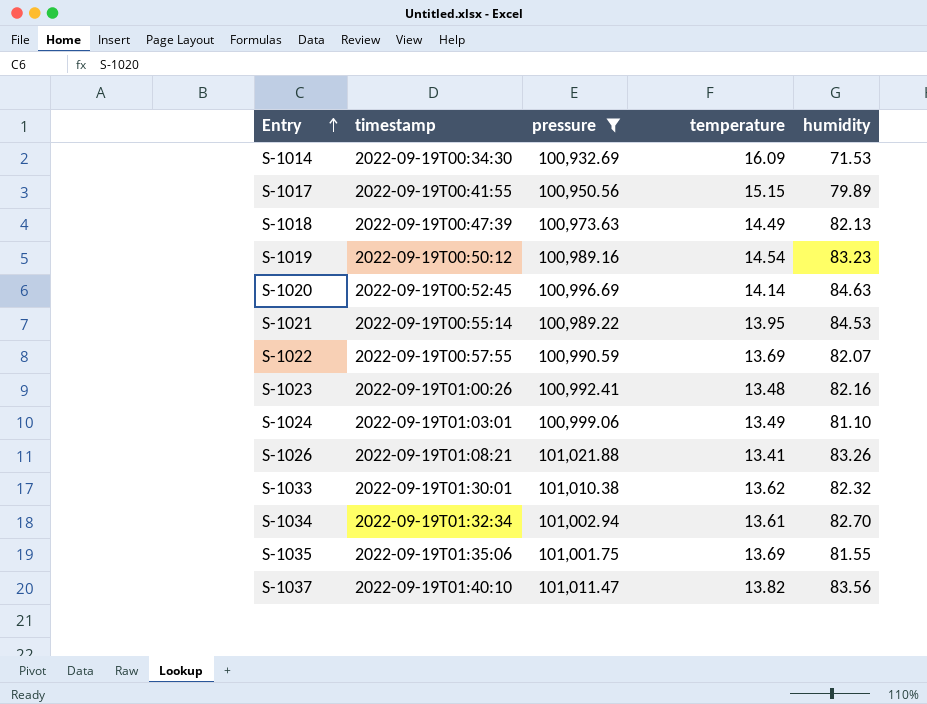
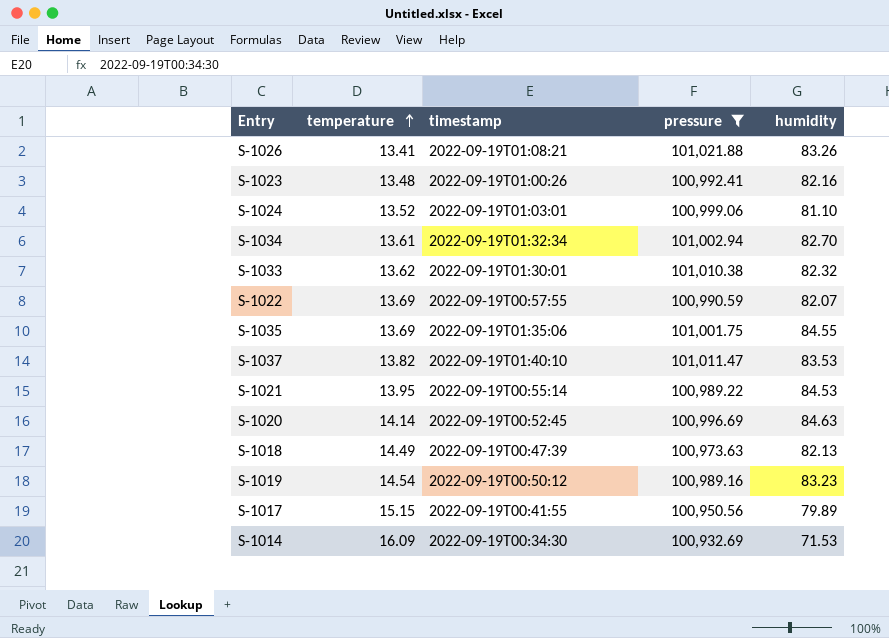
row order: Entry ascending -> temperature ascending
column temperature | position: 4 -> 2
S-1024 | temperature: 13.49 -> 13.52
S-1035 | humidity: 81.55 -> 84.55
S-1037 | humidity: 83.56 -> 83.53

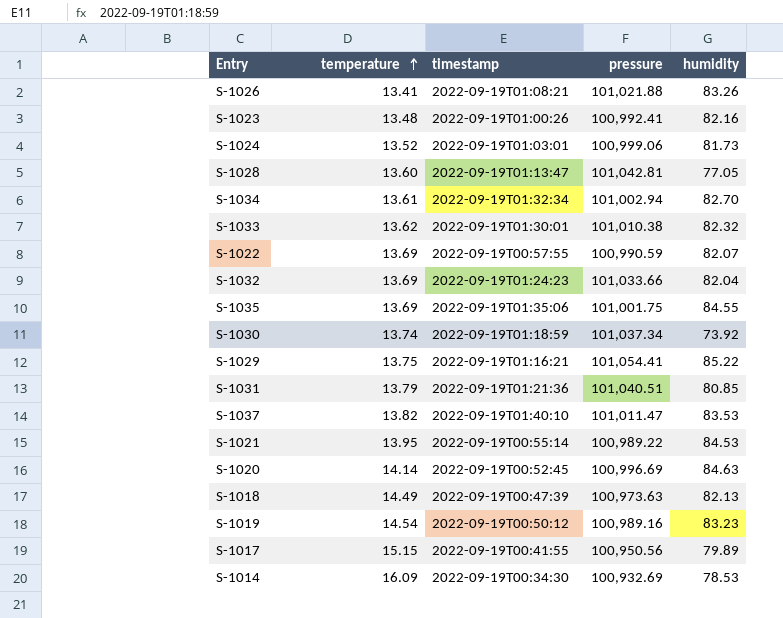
filter: pressure <= 101,021.88 -> none
S-1024 | humidity: 81.10 -> 81.73
S-1014 | humidity: 71.53 -> 78.53

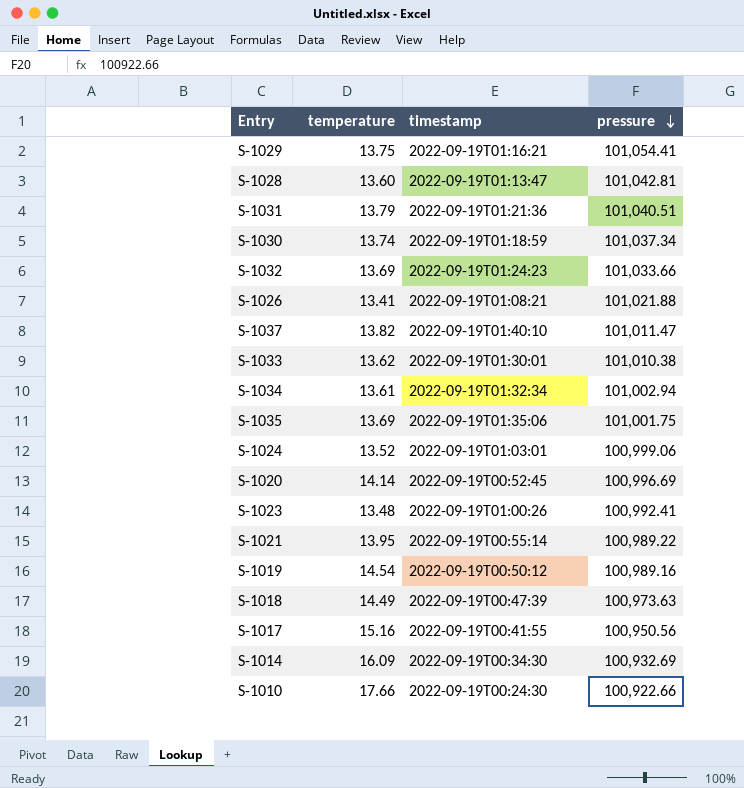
row order: temperature ascending -> pressure descending
column humidity | position: 5 -> none
row S-1022: 13.69 | 2022-09-19T00:57:55 | 100,990.59 | 82.07 -> none
S-1017 | temperature: 15.15 -> 15.16
row S-1010: none -> 17.66 | 2022-09-19T00:24:30 | 100,922.66

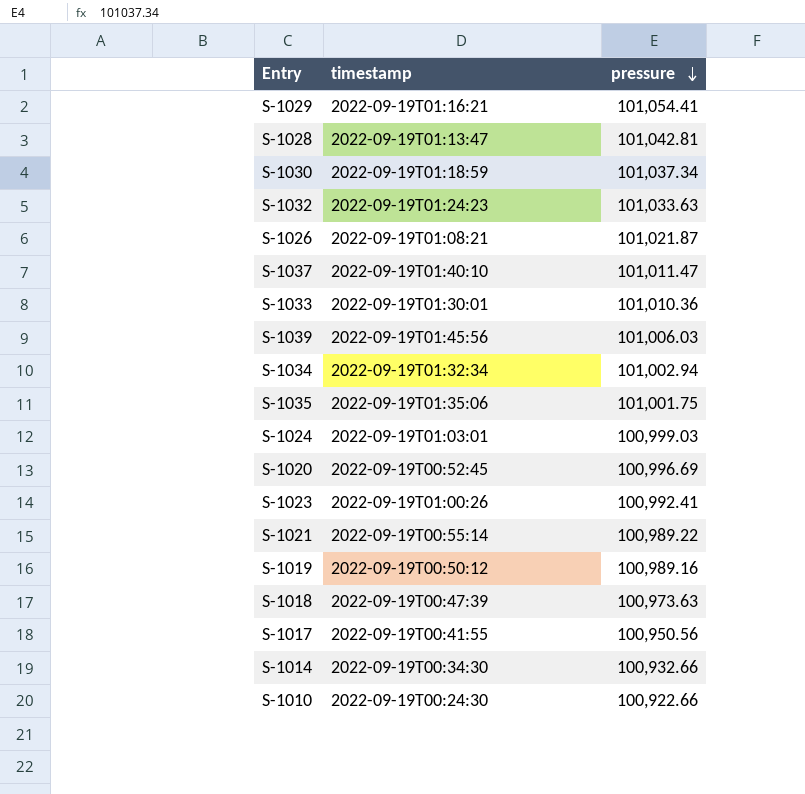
column temperature | position: 2 -> none
row S-1031: 13.79 | 2022-09-19T01:21:36 | 101,040.51 -> none
S-1032 | pressure: 101,033.66 -> 101,033.63
S-1026 | pressure: 101,021.88 -> 101,021.87
S-1033 | pressure: 101,010.38 -> 101,010.36
row S-1039: none -> 2022-09-19T01:45:56 | 101,006.03
S-1024 | pressure: 100,999.06 -> 100,999.03
S-1014 | pressure: 100,932.69 -> 100,932.66

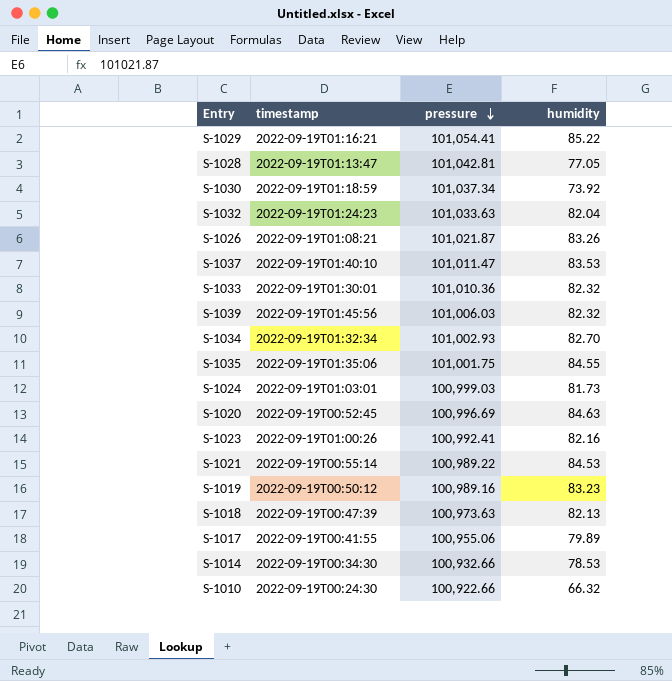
column humidity | position: none -> 4
S-1034 | pressure: 101,002.94 -> 101,002.93
S-1017 | pressure: 100,950.56 -> 100,955.06

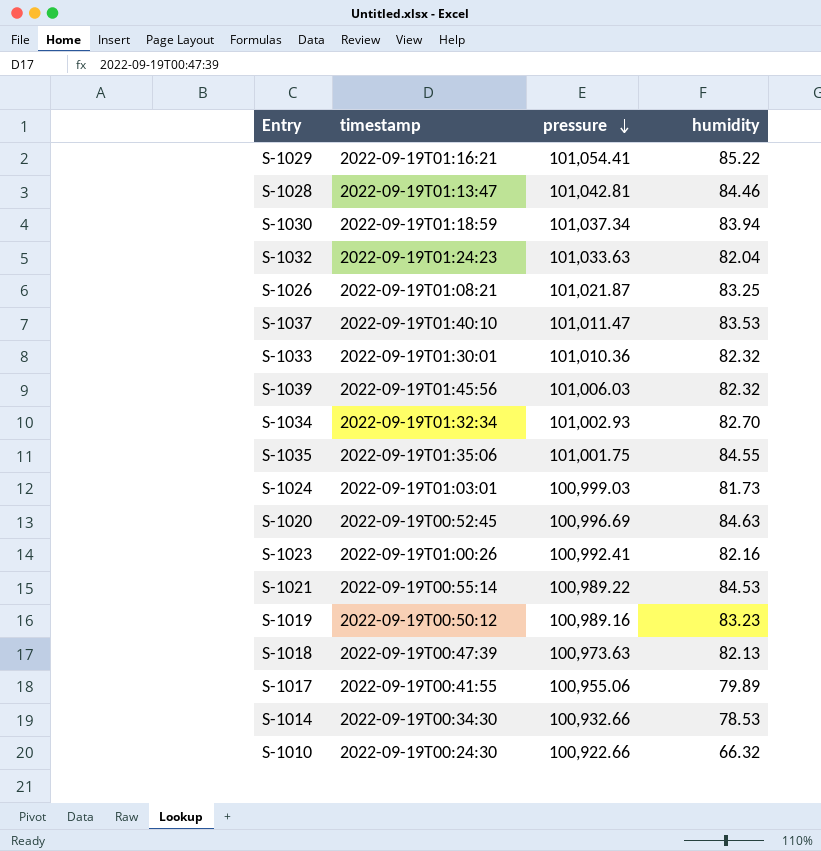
S-1028 | humidity: 77.05 -> 84.46
S-1030 | humidity: 73.92 -> 83.94
S-1026 | humidity: 83.26 -> 83.25

